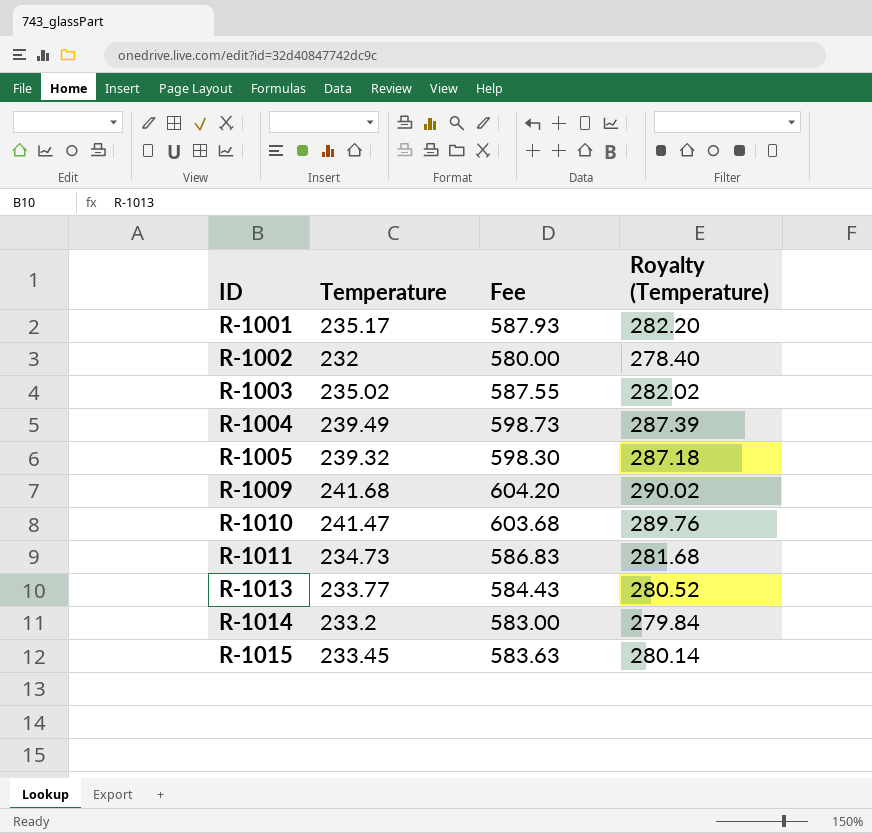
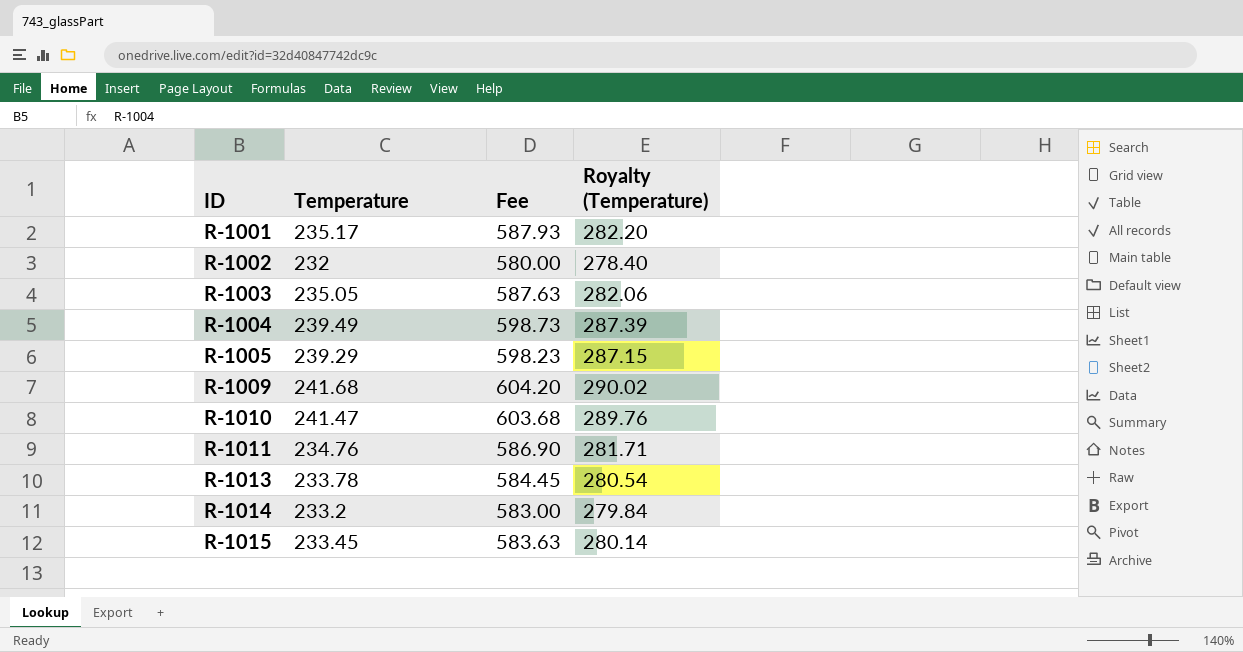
R-1003 | Temperature: 235.02 -> 235.05
R-1003 | Fee: 587.55 -> 587.63
R-1003 | Royalty (Temperature): 282.02 -> 282.06
R-1005 | Temperature: 239.32 -> 239.29
R-1005 | Fee: 598.30 -> 598.23
R-1005 | Royalty (Temperature): 287.18 -> 287.15
R-1011 | Temperature: 234.73 -> 234.76
R-1011 | Fee: 586.83 -> 586.90
R-1011 | Royalty (Temperature): 281.68 -> 281.71
R-1013 | Temperature: 233.77 -> 233.78
R-1013 | Fee: 584.43 -> 584.45
R-1013 | Royalty (Temperature): 280.52 -> 280.54

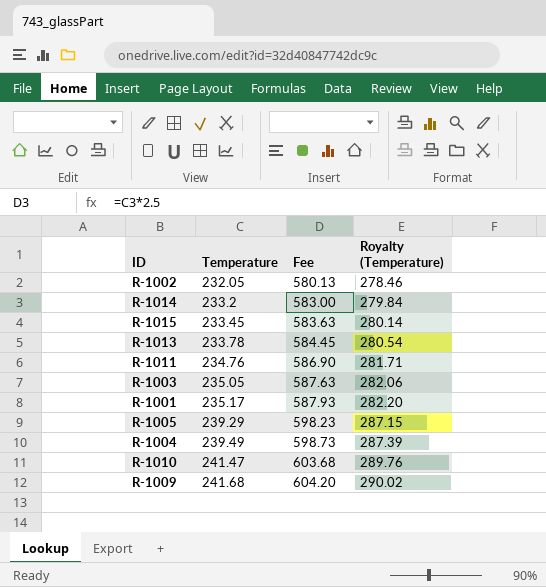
row order: ID ascending -> Temperature ascending
R-1002 | Temperature: 232 -> 232.05
R-1002 | Fee: 580.00 -> 580.13
R-1002 | Royalty (Temperature): 278.40 -> 278.46

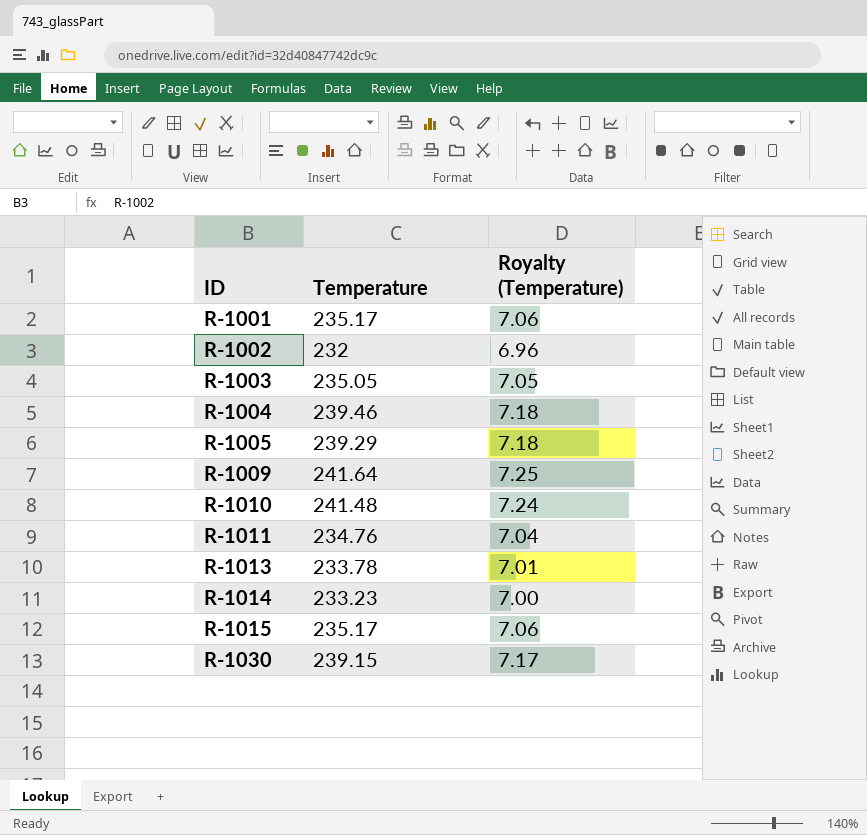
row order: Temperature ascending -> ID ascending
column Fee | formula: [Temperature] * 2.5 -> none
column Royalty (Temperature) | formula: [Temperature] * 1.2 -> [Temperature] * 0.03
R-1002 | Temperature: 232.05 -> 232
R-1004 | Temperature: 239.49 -> 239.46
R-1009 | Temperature: 241.68 -> 241.64
R-1010 | Temperature: 241.47 -> 241.48
R-1014 | Temperature: 233.2 -> 233.23
R-1015 | Temperature: 233.45 -> 235.17
row R-1030: none -> 239.15 | 7.17

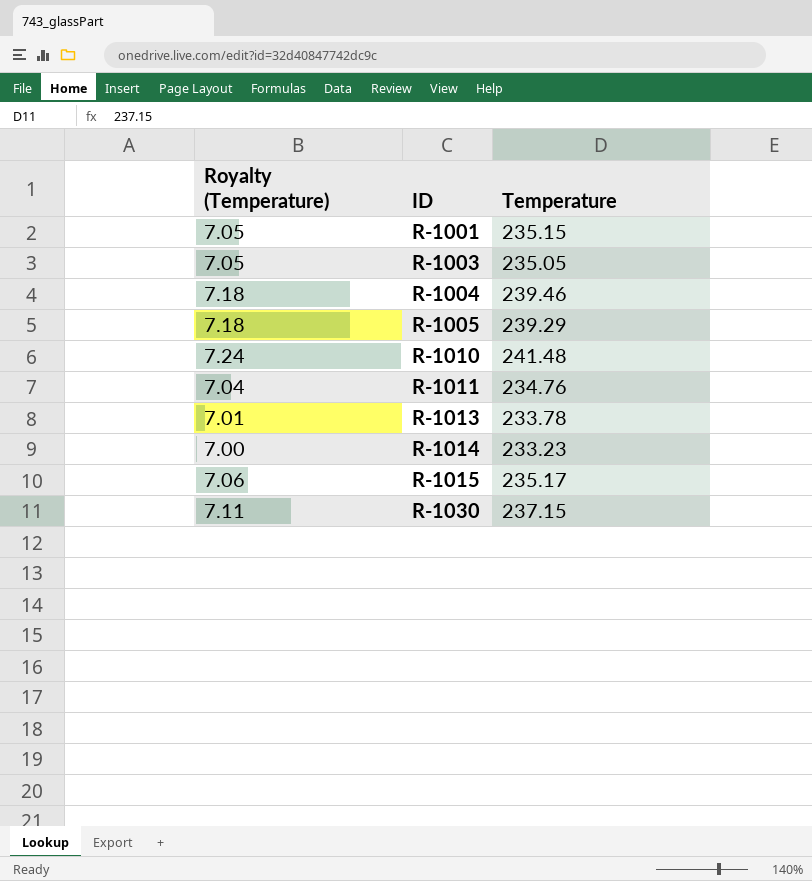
column Royalty (Temperature) | position: 3 -> 1
row R-1002: 232 | 6.96 -> none
row R-1009: 241.64 | 7.25 -> none
R-1001 | Royalty (Temperature): 7.06 -> 7.05
R-1001 | Temperature: 235.17 -> 235.15
R-1030 | Royalty (Temperature): 7.17 -> 7.11
R-1030 | Temperature: 239.15 -> 237.15

